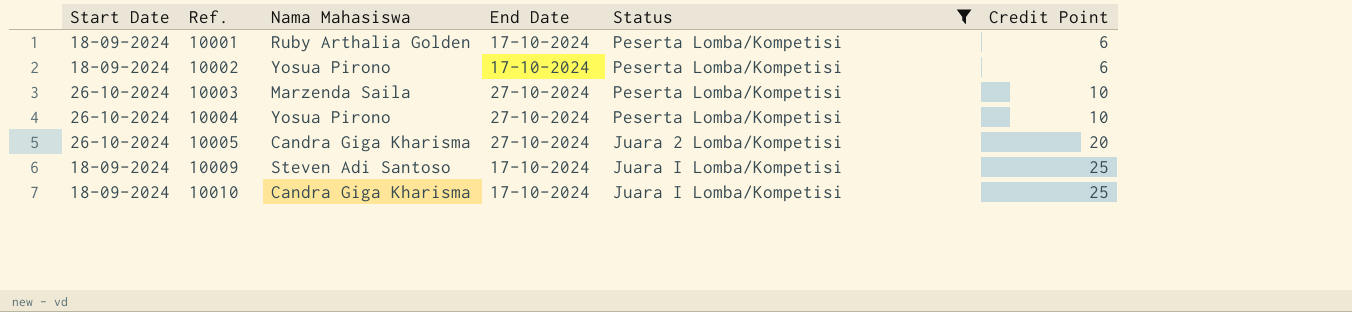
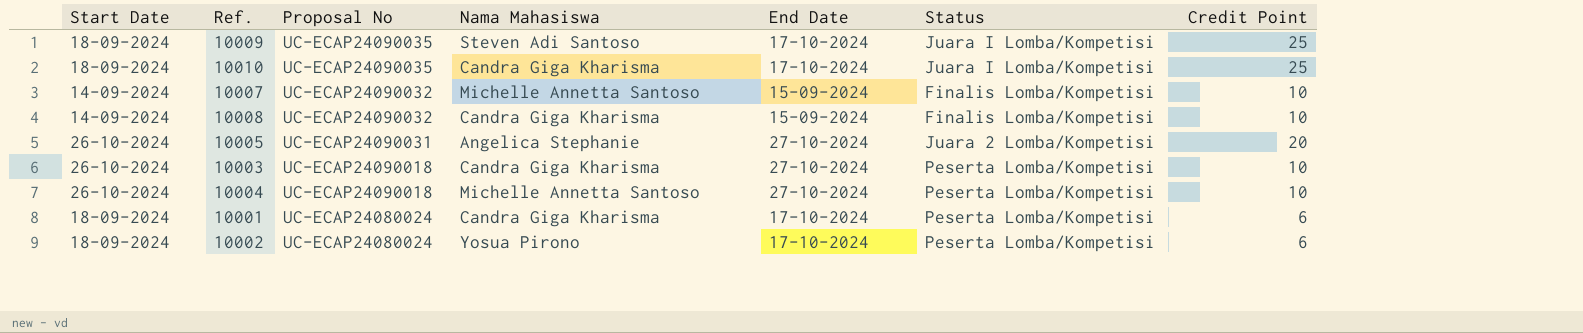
filter: Status != Finalis Lomba/Kompetisi -> none
row order: Ref. ascending -> Proposal No descending
column Proposal No | position: none -> 3
10005 | Nama Mahasiswa: Candra Giga Kharisma -> Angelica Stephanie
10003 | Nama Mahasiswa: Marzenda Saila -> Candra Giga Kharisma
10004 | Nama Mahasiswa: Yosua Pirono -> Michelle Annetta Santoso
10001 | Nama Mahasiswa: Ruby Arthalia Golden -> Candra Giga Kharisma

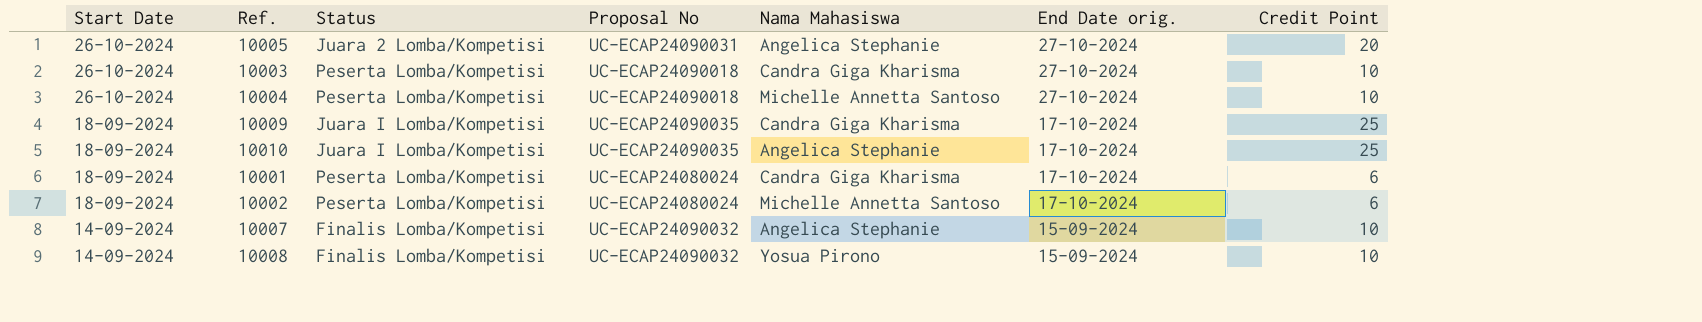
row order: Proposal No descending -> Start Date descending
column Status | position: 6 -> 3
column name: End Date -> End Date orig.
10009 | Nama Mahasiswa: Steven Adi Santoso -> Candra Giga Kharisma
10010 | Nama Mahasiswa: Candra Giga Kharisma -> Angelica Stephanie
10002 | Nama Mahasiswa: Yosua Pirono -> Michelle Annetta Santoso
10007 | Nama Mahasiswa: Michelle Annetta Santoso -> Angelica Stephanie
10008 | Nama Mahasiswa: Candra Giga Kharisma -> Yosua Pirono

